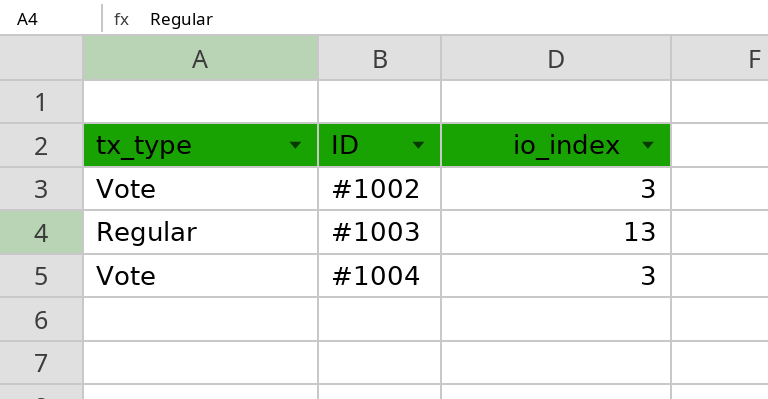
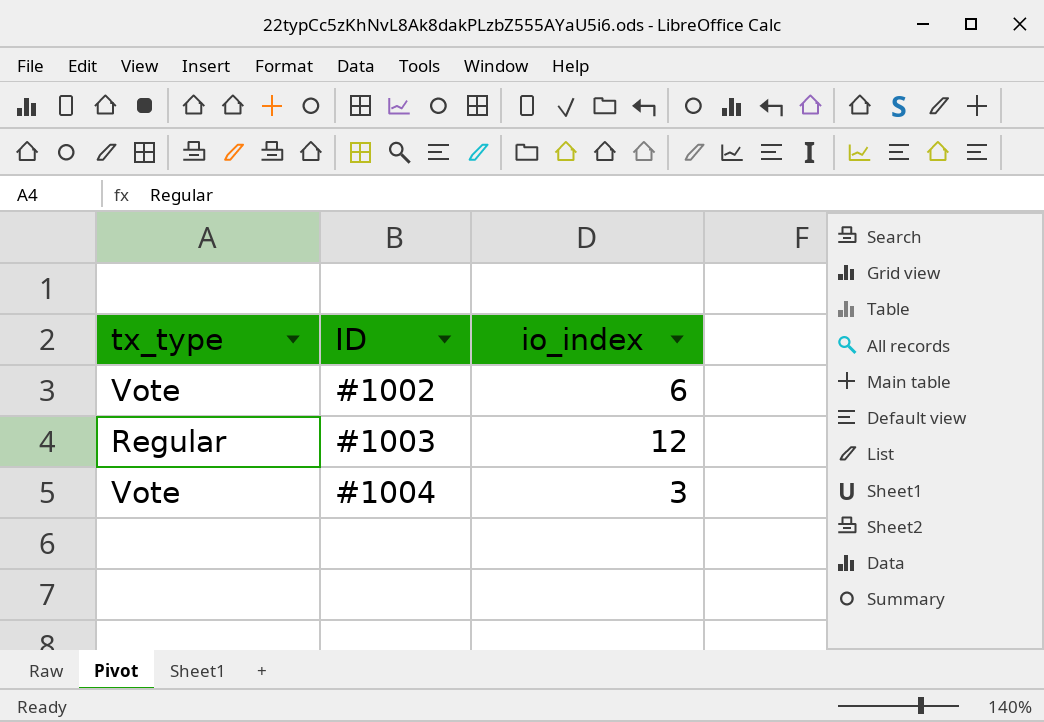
#1002 | io_index: 3 -> 6
#1003 | io_index: 13 -> 12

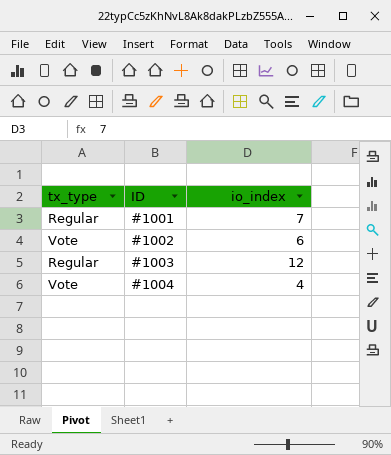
row #1001: none -> Regular | 7
#1004 | io_index: 3 -> 4

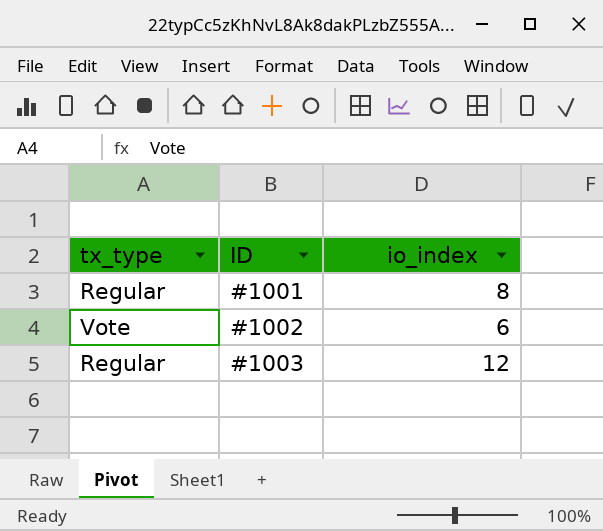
row #1004: Vote | 4 -> none
#1001 | io_index: 7 -> 8

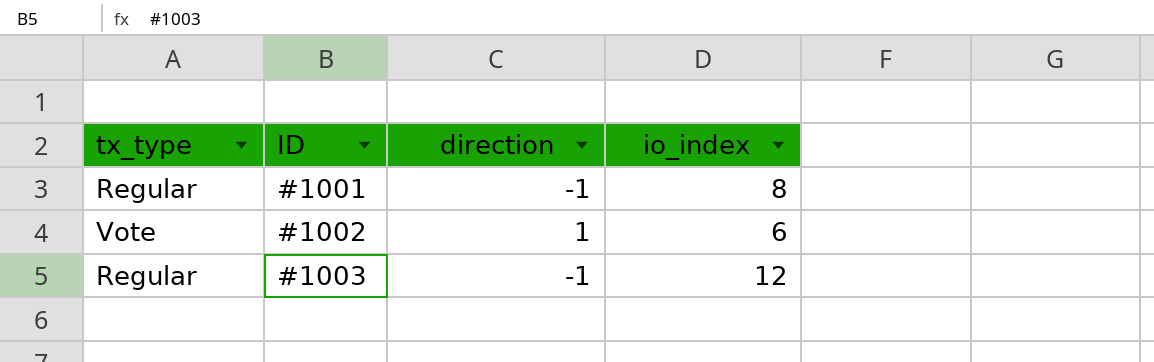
column direction | position: none -> 3

